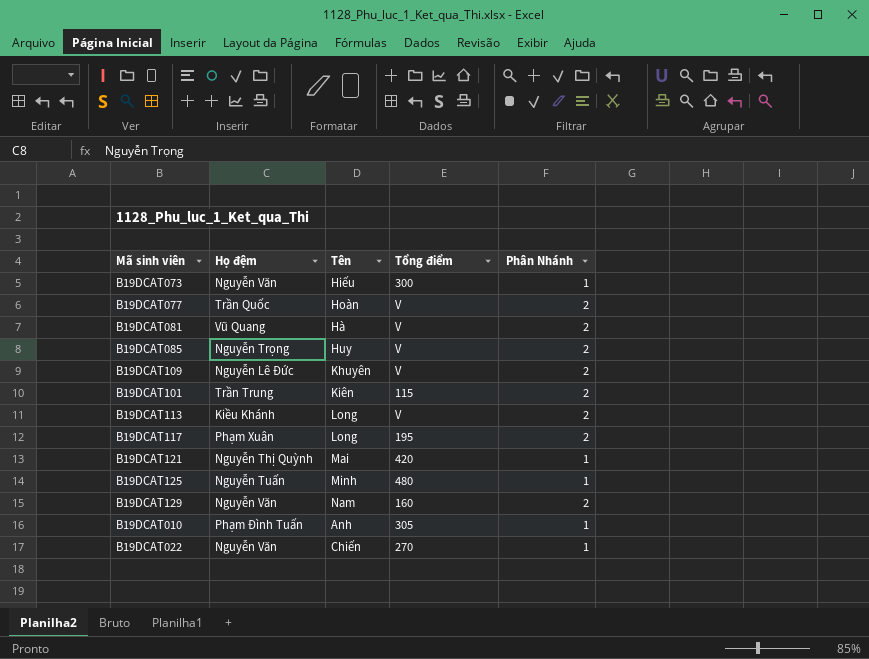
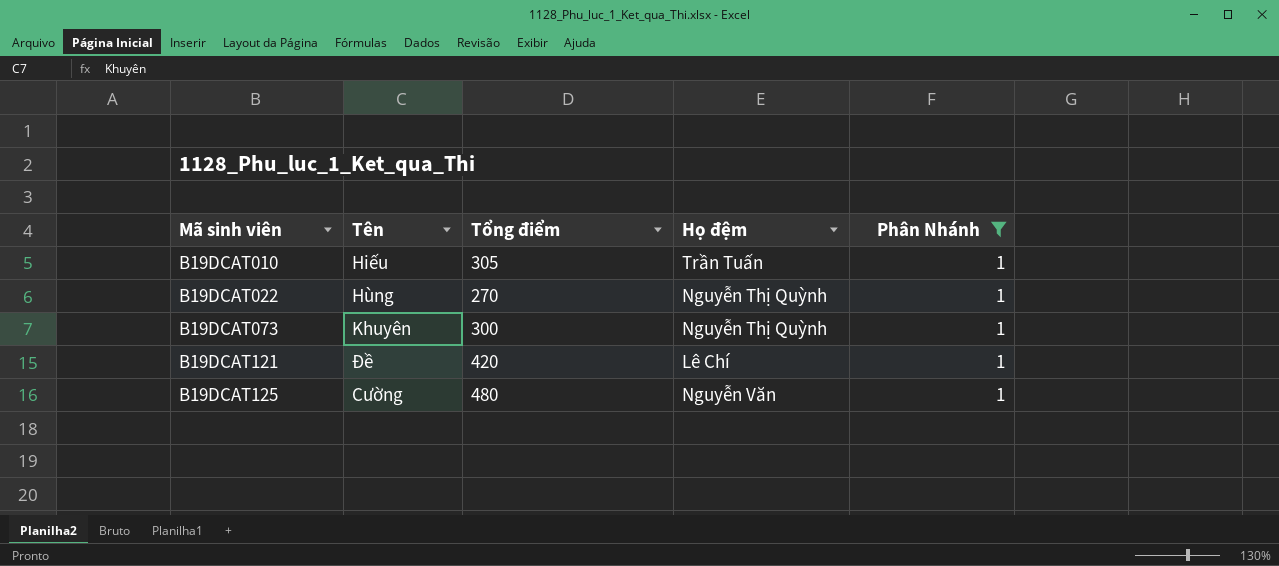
filter: none -> Phân Nhánh = 1
row order: none -> Mã sinh viên ascending
column Họ đệm | position: 2 -> 4
B19DCAT010 | Tên: Anh -> Hiếu
B19DCAT010 | Họ đệm: Phạm Đình Tuấn -> Trần Tuấn
B19DCAT022 | Tên: Chiến -> Hùng
B19DCAT022 | Họ đệm: Nguyễn Văn -> Nguyễn Thị Quỳnh
B19DCAT073 | Tên: Hiếu -> Khuyên
B19DCAT073 | Họ đệm: Nguyễn Văn -> Nguyễn Thị Quỳnh
B19DCAT121 | Tên: Mai -> Đề
B19DCAT121 | Họ đệm: Nguyễn Thị Quỳnh -> Lê Chí
B19DCAT125 | Tên: Minh -> Cường
B19DCAT125 | Họ đệm: Nguyễn Tuấn -> Nguyễn Văn

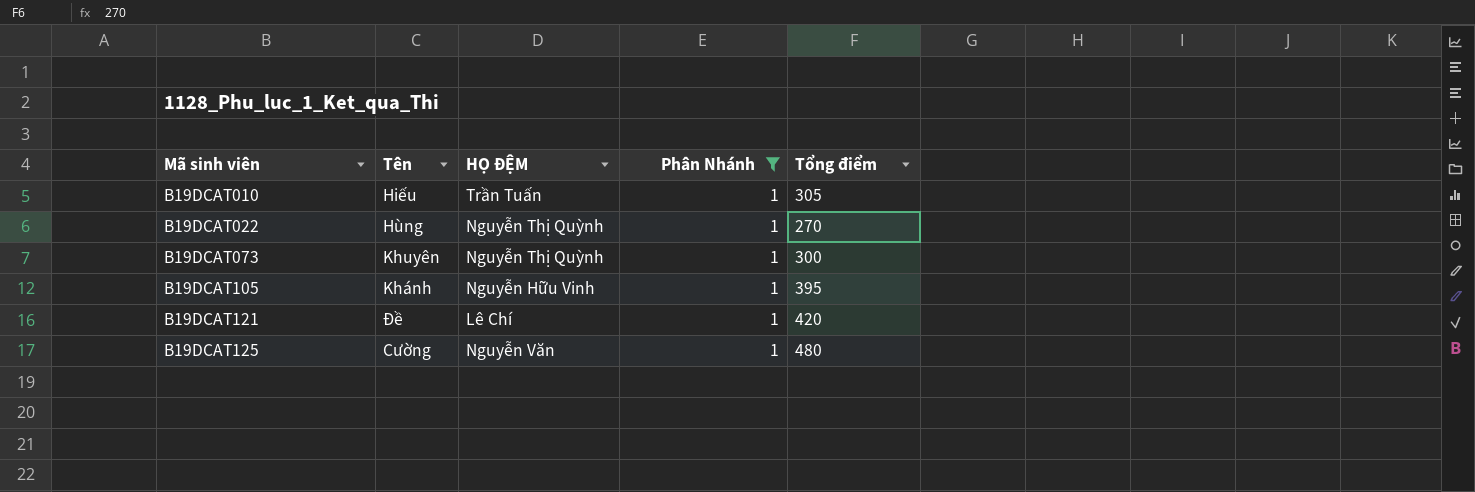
column name: Họ đệm -> HỌ ĐỆM
column Tổng điểm | position: 3 -> 5
row B19DCAT105: none -> Khánh | Nguyễn Hữu Vinh | 1 | 395

